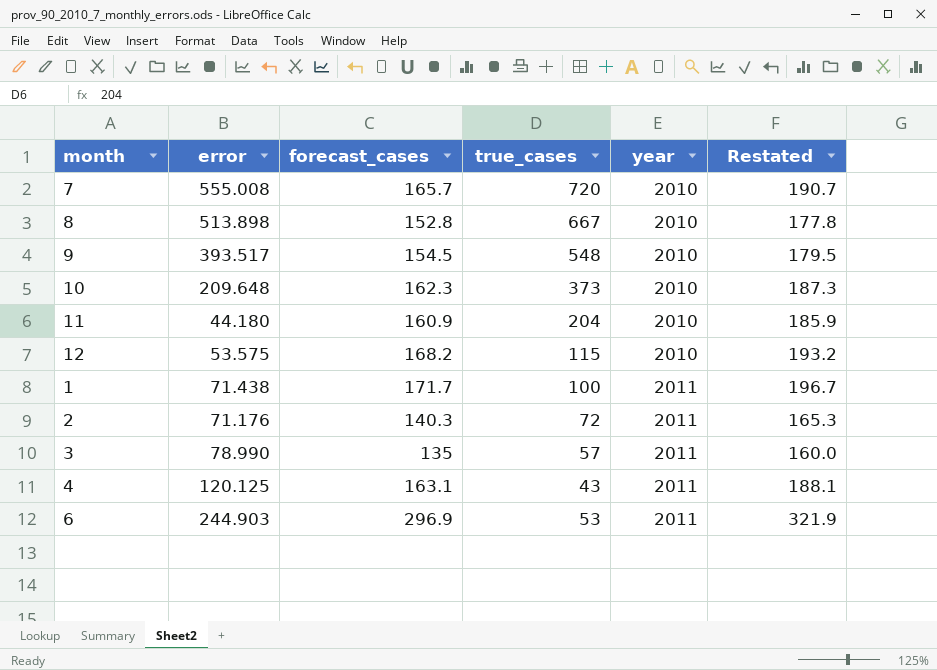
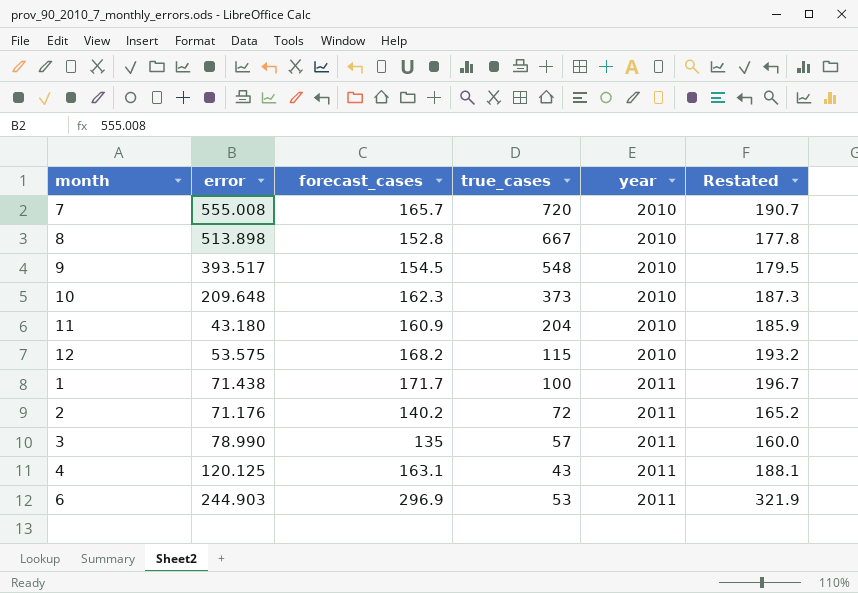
11 | error: 44.180 -> 43.180
2 | forecast_cases: 140.3 -> 140.2
2 | Restated: 165.3 -> 165.2

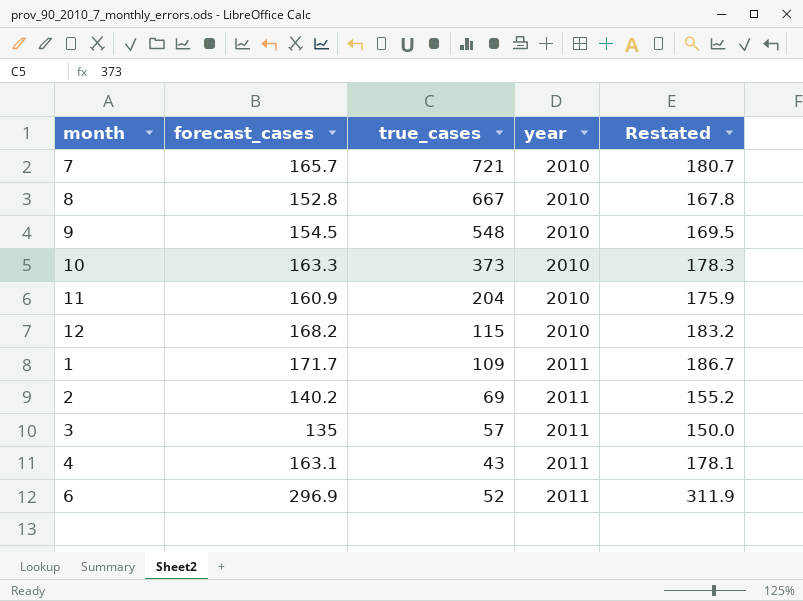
column error | position: 2 -> none
column Restated | formula: [forecast_cases] + 25 -> [forecast_cases] + 15
7 | true_cases: 720 -> 721
10 | forecast_cases: 162.3 -> 163.3
1 | true_cases: 100 -> 109
2 | true_cases: 72 -> 69
6 | true_cases: 53 -> 52

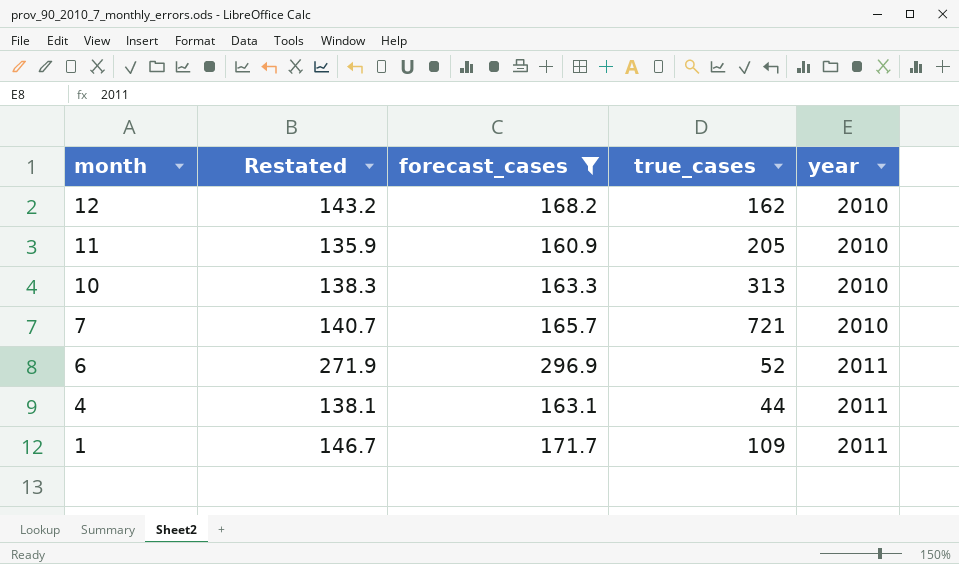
filter: none -> forecast_cases >= 160.9
row order: year ascending -> month descending
column Restated | formula: [forecast_cases] + 15 -> [forecast_cases] - 25
column Restated | position: 5 -> 2
12 | true_cases: 115 -> 162
11 | true_cases: 204 -> 205
10 | true_cases: 373 -> 313
4 | true_cases: 43 -> 44

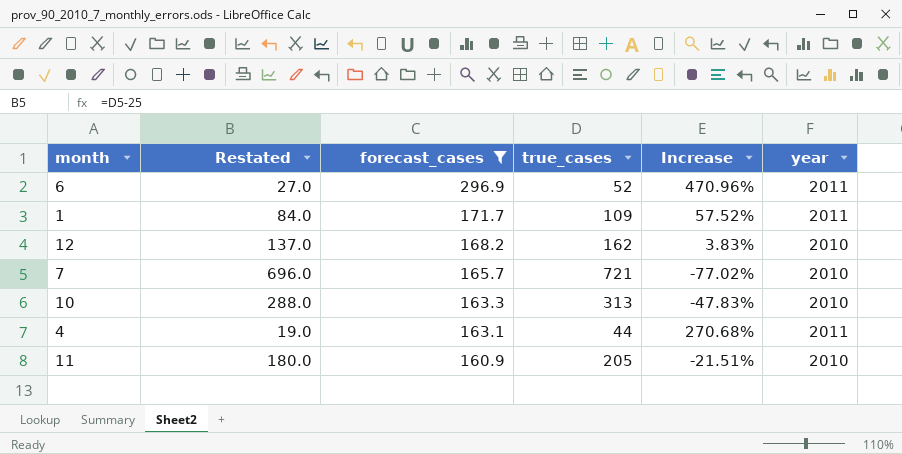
row order: month descending -> forecast_cases descending
column Restated | formula: [forecast_cases] - 25 -> [true_cases] - 25
column Increase | formula: none -> ([forecast_cases] - [true_cases]) / [true_cases]

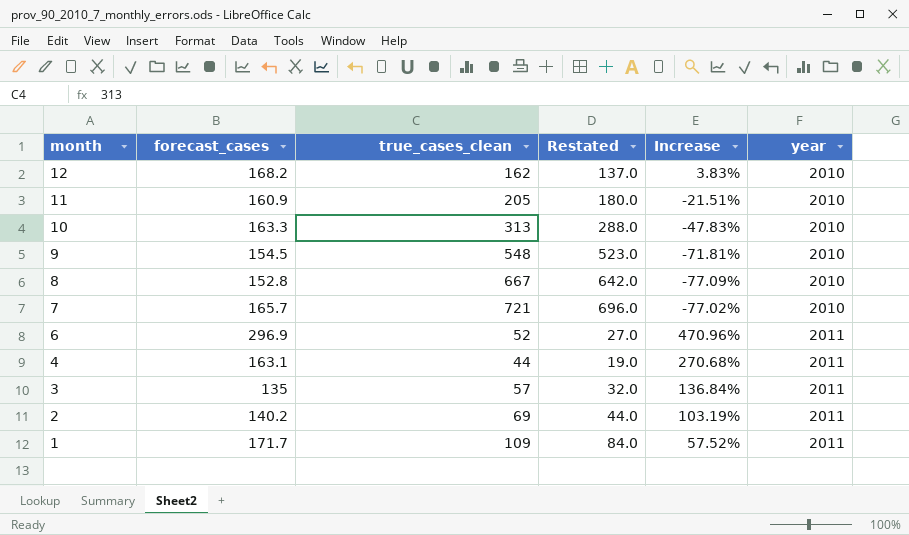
filter: forecast_cases >= 160.9 -> none
row order: forecast_cases descending -> month descending
column name: true_cases -> true_cases_clean
column Restated | position: 2 -> 4

